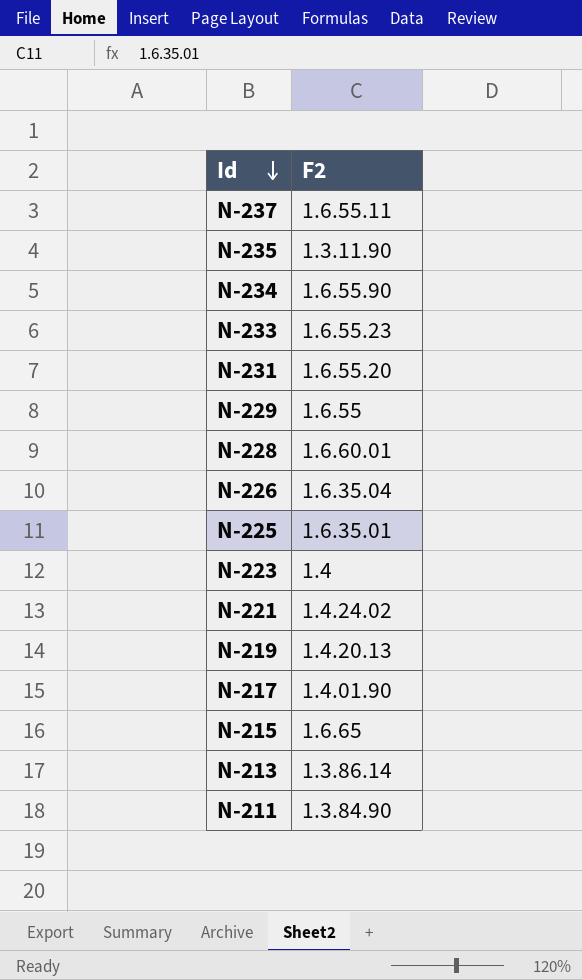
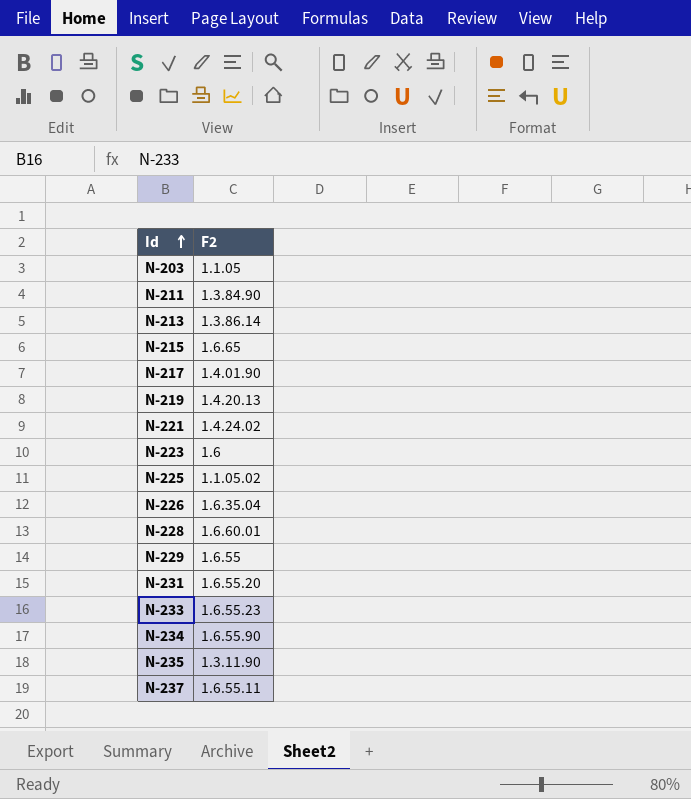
row order: Id descending -> Id ascending
row N-203: none -> 1.1.05
N-223 | F2: 1.4 -> 1.6
N-225 | F2: 1.6.35.01 -> 1.1.05.02

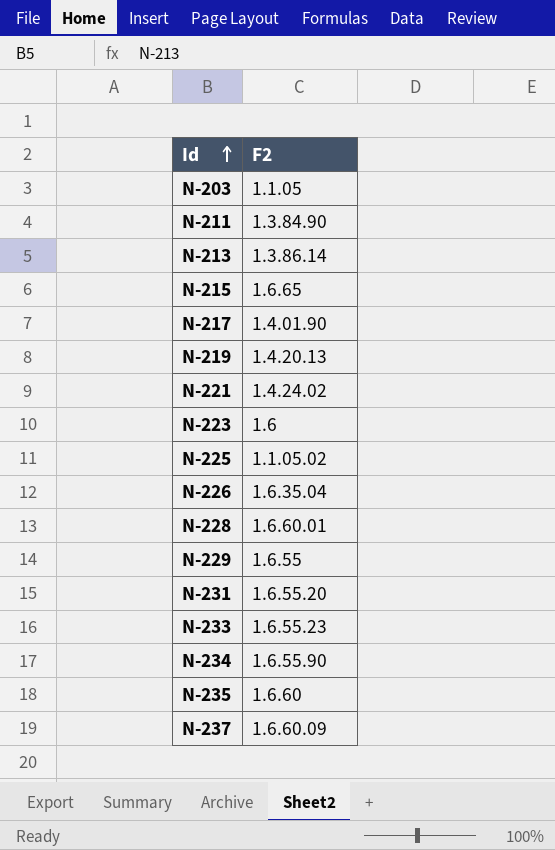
N-235 | F2: 1.3.11.90 -> 1.6.60
N-237 | F2: 1.6.55.11 -> 1.6.60.09

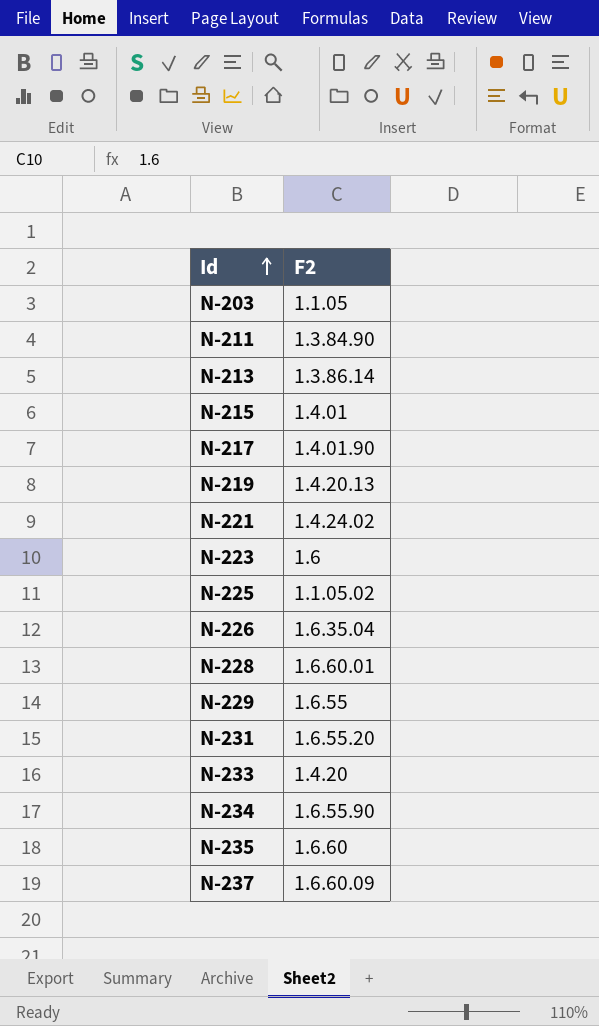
N-215 | F2: 1.6.65 -> 1.4.01
N-233 | F2: 1.6.55.23 -> 1.4.20

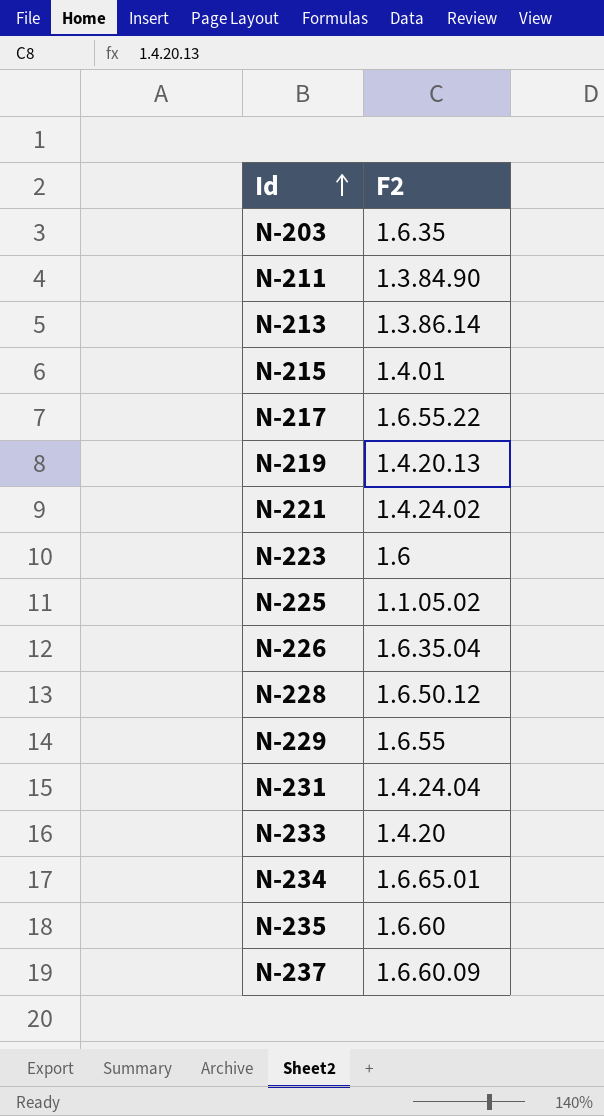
N-203 | F2: 1.1.05 -> 1.6.35
N-217 | F2: 1.4.01.90 -> 1.6.55.22
N-228 | F2: 1.6.60.01 -> 1.6.50.12
N-231 | F2: 1.6.55.20 -> 1.4.24.04
N-234 | F2: 1.6.55.90 -> 1.6.65.01

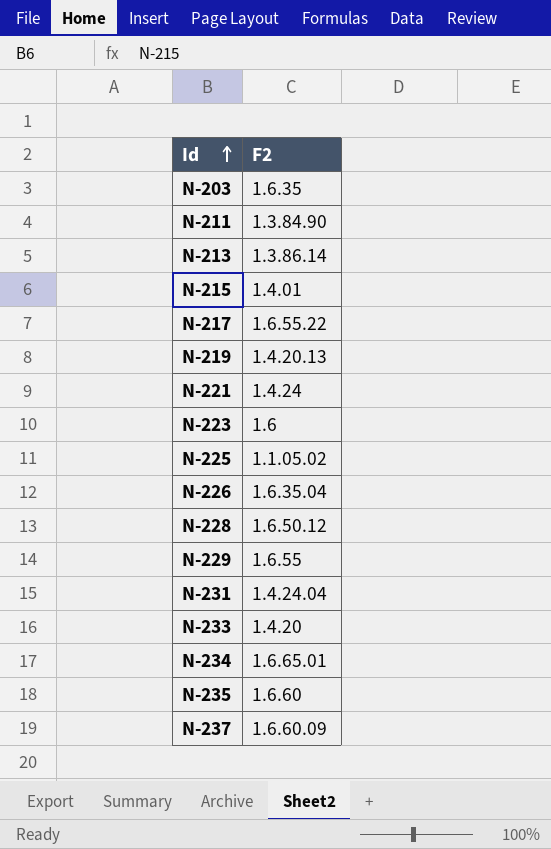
N-221 | F2: 1.4.24.02 -> 1.4.24

